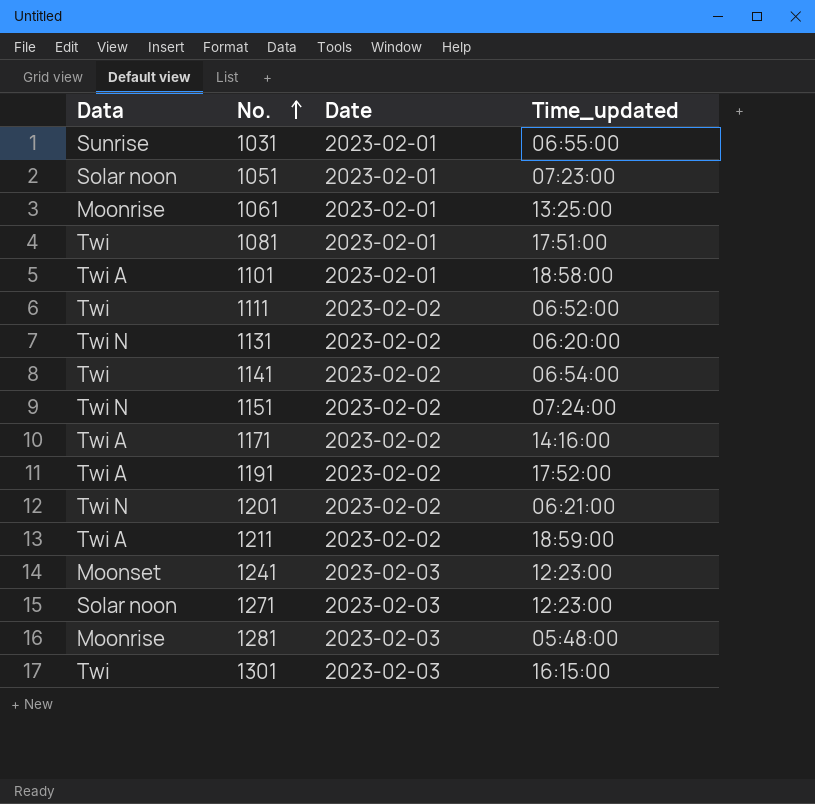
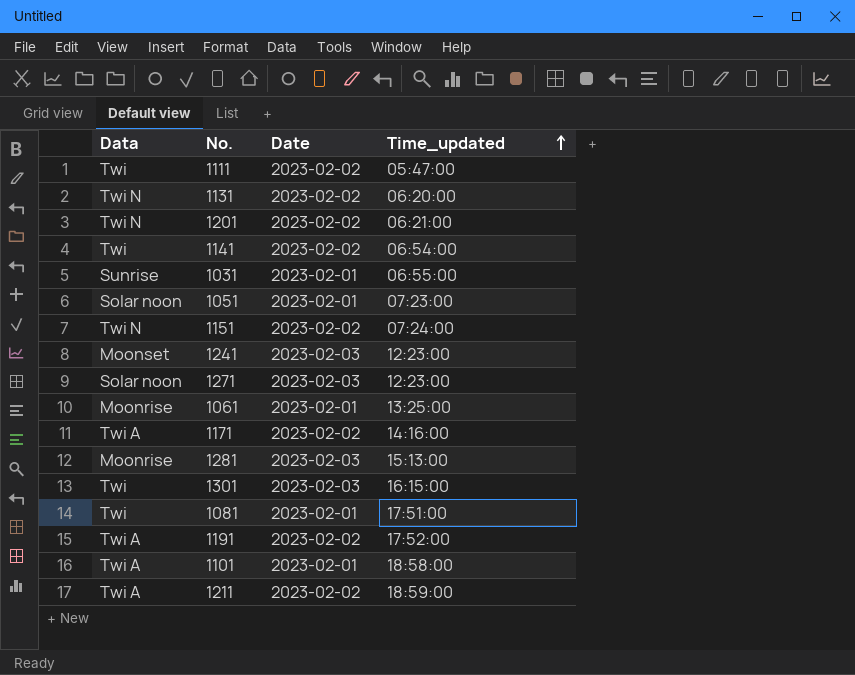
row order: No. ascending -> Time_updated ascending
1111 | Time_updated: 06:52:00 -> 05:47:00
1281 | Time_updated: 05:48:00 -> 15:13:00

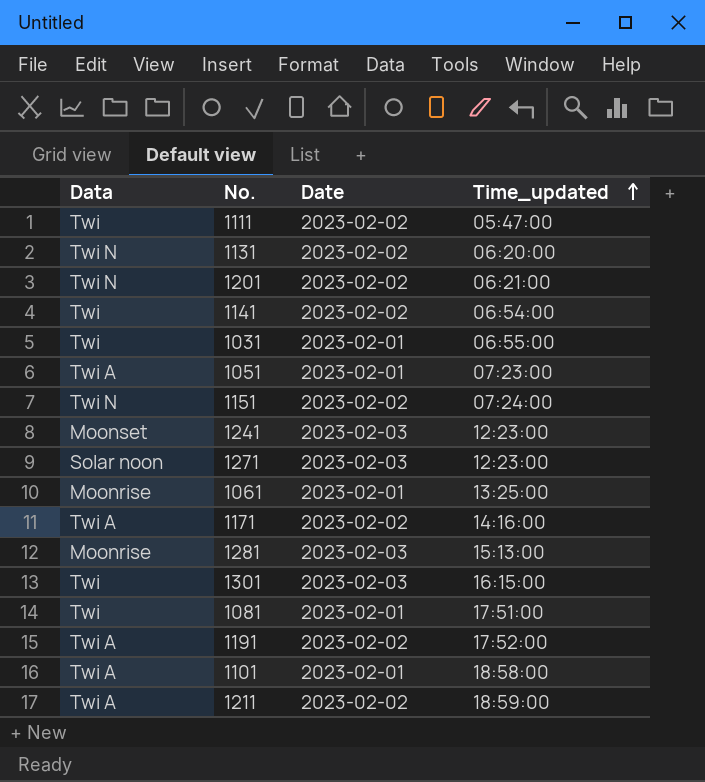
1031 | Data: Sunrise -> Twi
1051 | Data: Solar noon -> Twi A

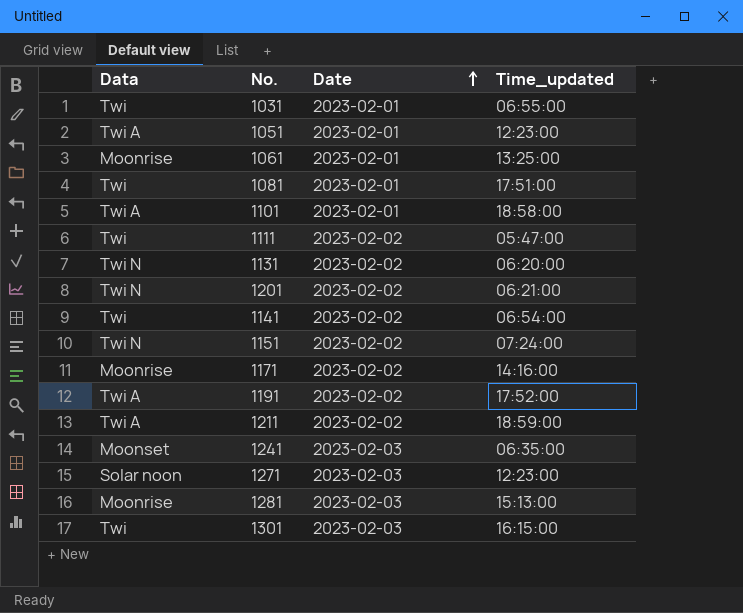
row order: Time_updated ascending -> Date ascending
1051 | Time_updated: 07:23:00 -> 12:23:00
1171 | Data: Twi A -> Moonrise
1241 | Time_updated: 12:23:00 -> 06:35:00

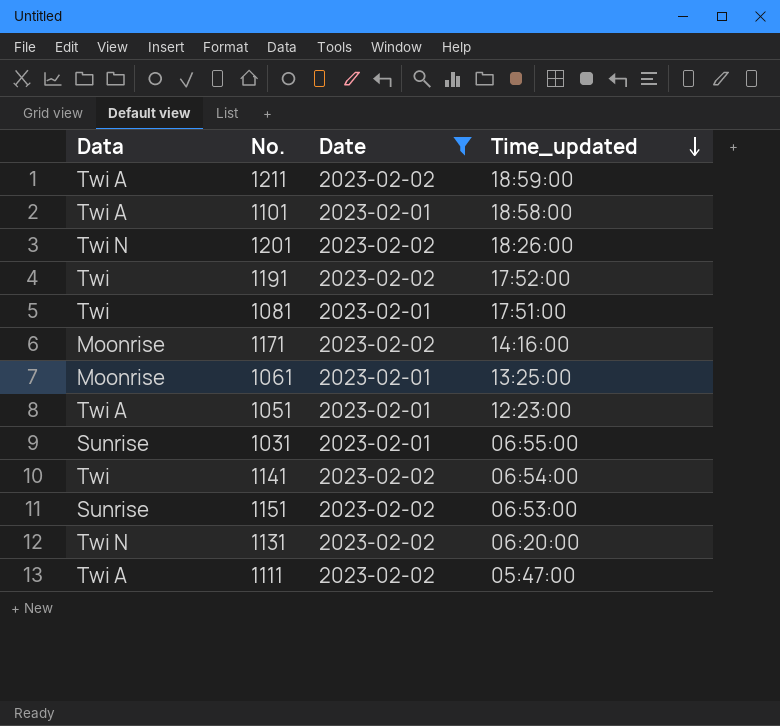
filter: none -> Date != 2023-02-03
row order: Date ascending -> Time_updated descending
1201 | Time_updated: 06:21:00 -> 18:26:00
1191 | Data: Twi A -> Twi
1031 | Data: Twi -> Sunrise
1151 | Data: Twi N -> Sunrise
1151 | Time_updated: 07:24:00 -> 06:53:00
1111 | Data: Twi -> Twi A

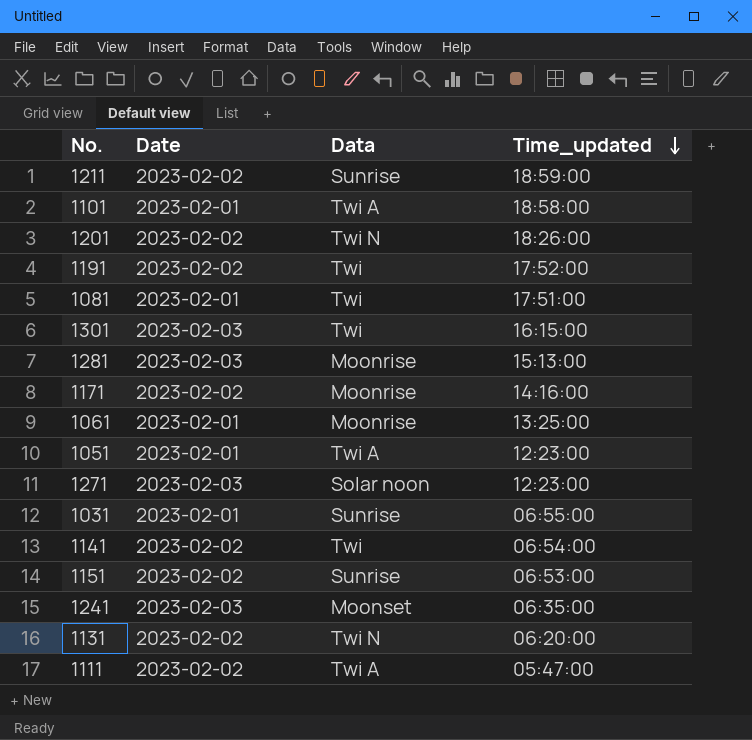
filter: Date != 2023-02-03 -> none
column Data | position: 1 -> 3
1211 | Data: Twi A -> Sunrise

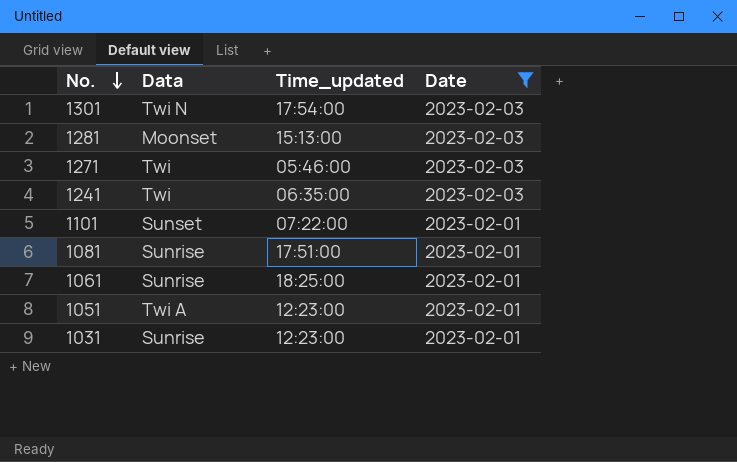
filter: none -> Date != 2023-02-02
row order: Time_updated descending -> No. descending
column Date | position: 2 -> 4
1301 | Data: Twi -> Twi N
1301 | Time_updated: 16:15:00 -> 17:54:00
1281 | Data: Moonrise -> Moonset
1271 | Data: Solar noon -> Twi
1271 | Time_updated: 12:23:00 -> 05:46:00
1241 | Data: Moonset -> Twi
1101 | Data: Twi A -> Sunset
1101 | Time_updated: 18:58:00 -> 07:22:00
1081 | Data: Twi -> Sunrise
1061 | Data: Moonrise -> Sunrise
1061 | Time_updated: 13:25:00 -> 18:25:00
1031 | Time_updated: 06:55:00 -> 12:23:00

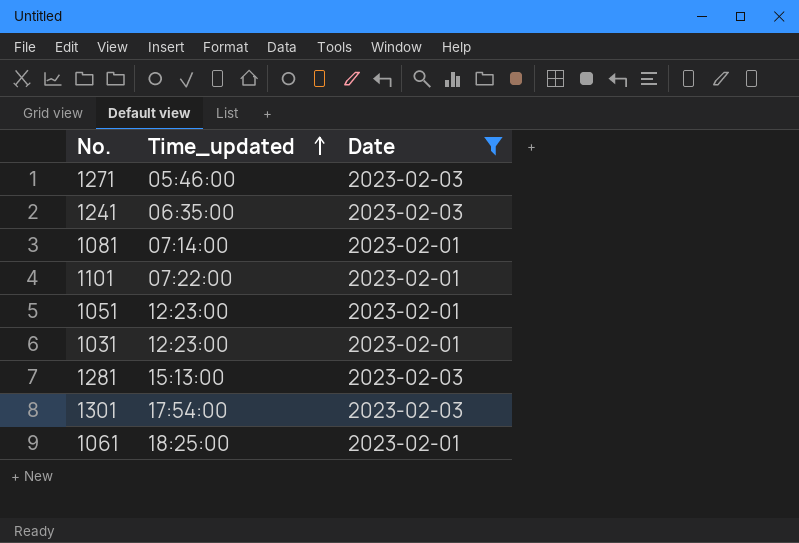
row order: No. descending -> Time_updated ascending
column Data | position: 2 -> none
1081 | Time_updated: 17:51:00 -> 07:14:00

